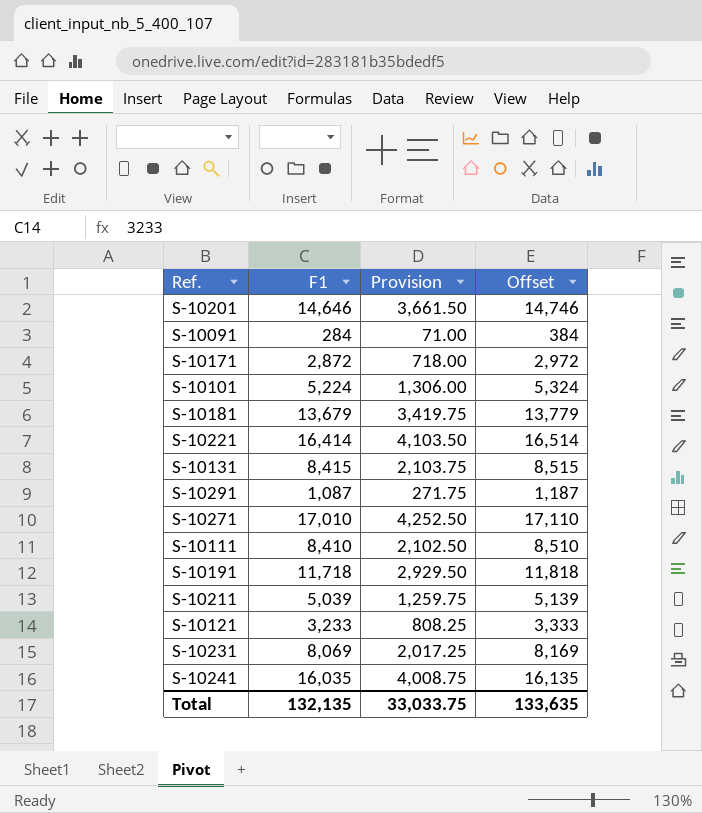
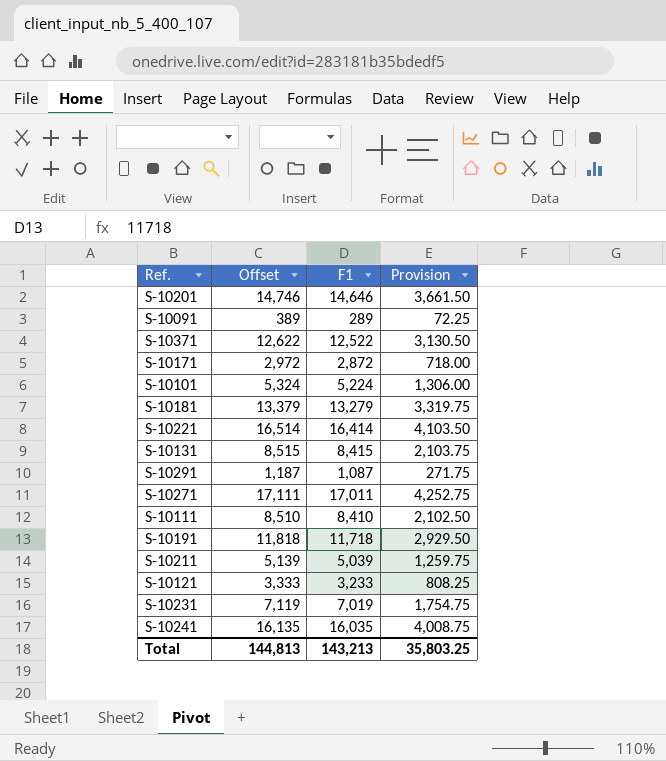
column Offset | position: 4 -> 2
S-10091 | Offset: 384 -> 389
S-10091 | F1: 284 -> 289
S-10091 | Provision: 71.00 -> 72.25
row S-10371: none -> 12,622 | 12,522 | 3,130.50
S-10181 | Offset: 13,779 -> 13,379
S-10181 | F1: 13,679 -> 13,279
S-10181 | Provision: 3,419.75 -> 3,319.75
S-10271 | Offset: 17,110 -> 17,111
S-10271 | F1: 17,010 -> 17,011
S-10271 | Provision: 4,252.50 -> 4,252.75
S-10231 | Offset: 8,169 -> 7,119
S-10231 | F1: 8,069 -> 7,019
S-10231 | Provision: 2,017.25 -> 1,754.75
Total | Offset: 133,635 -> 144,813
Total | F1: 132,135 -> 143,213
Total | Provision: 33,033.75 -> 35,803.25

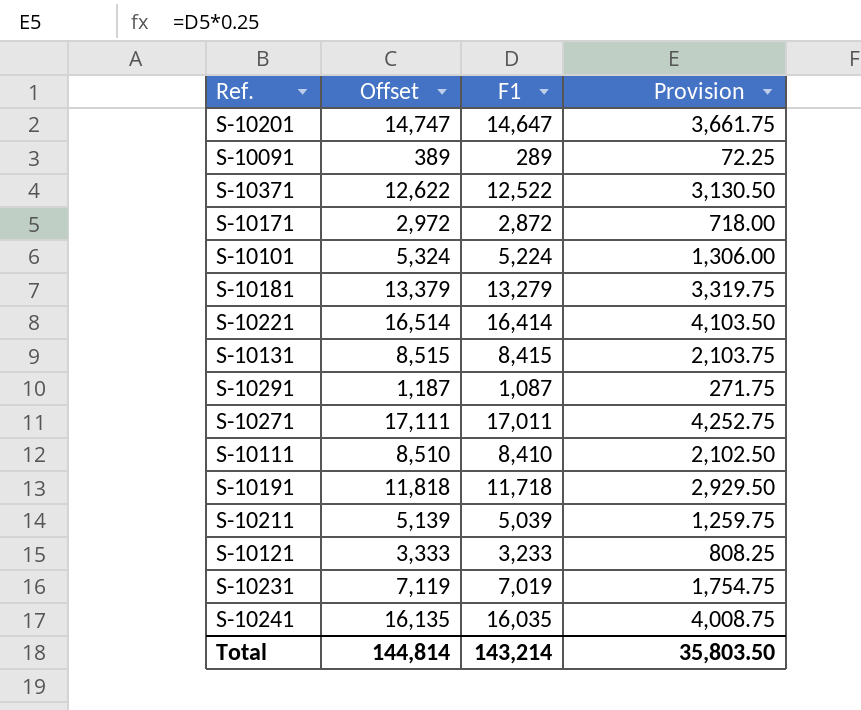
S-10201 | Offset: 14,746 -> 14,747
S-10201 | F1: 14,646 -> 14,647
S-10201 | Provision: 3,661.50 -> 3,661.75
Total | Offset: 144,813 -> 144,814
Total | F1: 143,213 -> 143,214
Total | Provision: 35,803.25 -> 35,803.50

